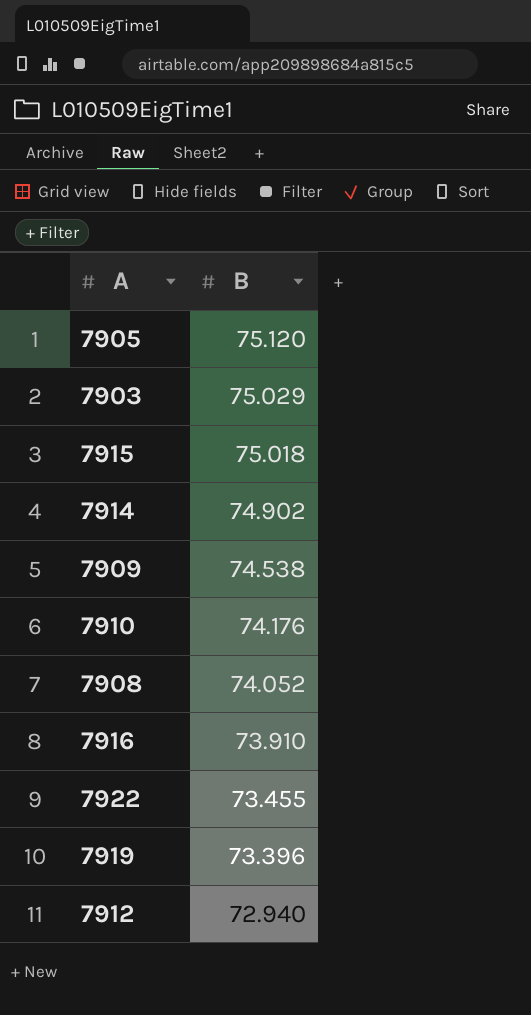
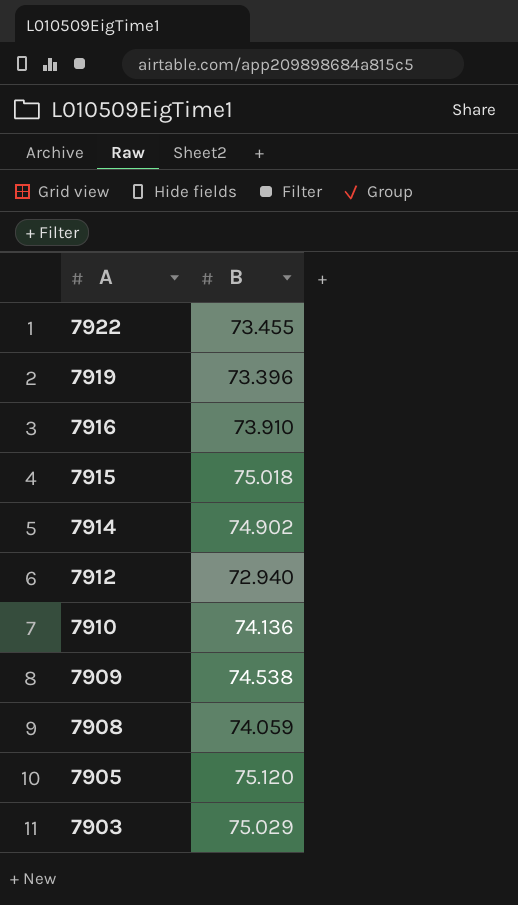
row order: B descending -> A descending
7910 | B: 74.176 -> 74.136
7908 | B: 74.052 -> 74.059

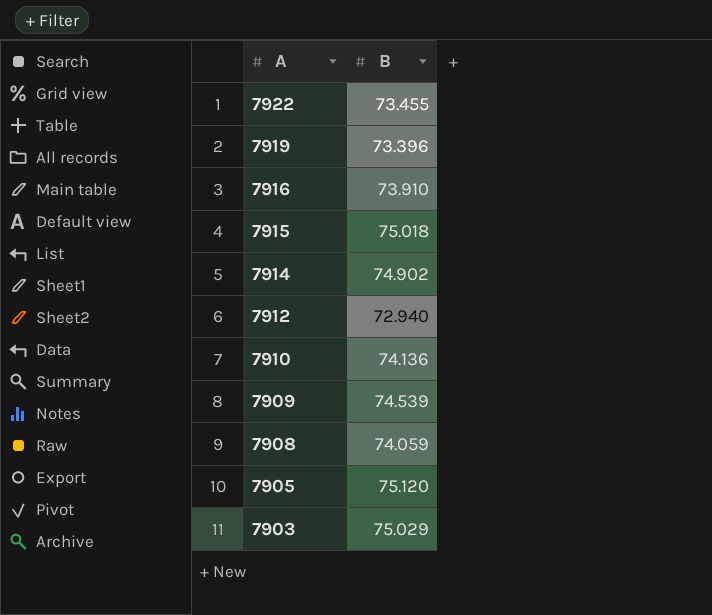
7909 | B: 74.538 -> 74.539

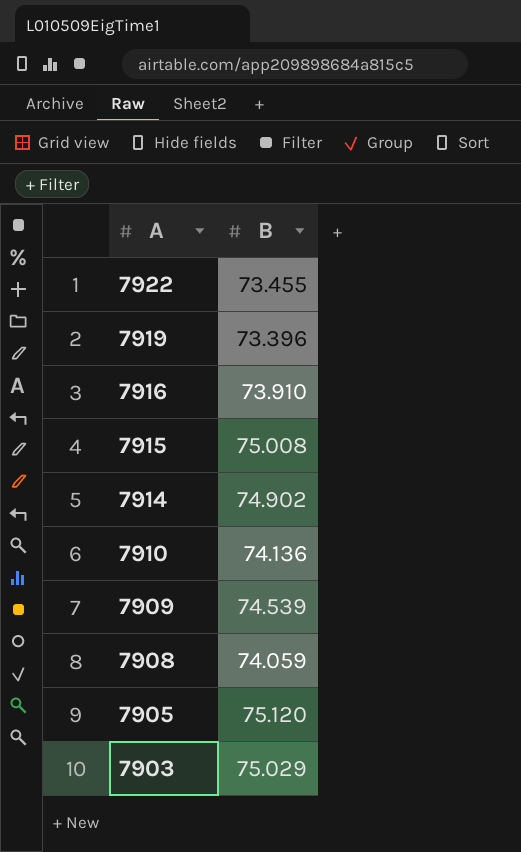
row 7912: 72.940 -> none
7915 | B: 75.018 -> 75.008

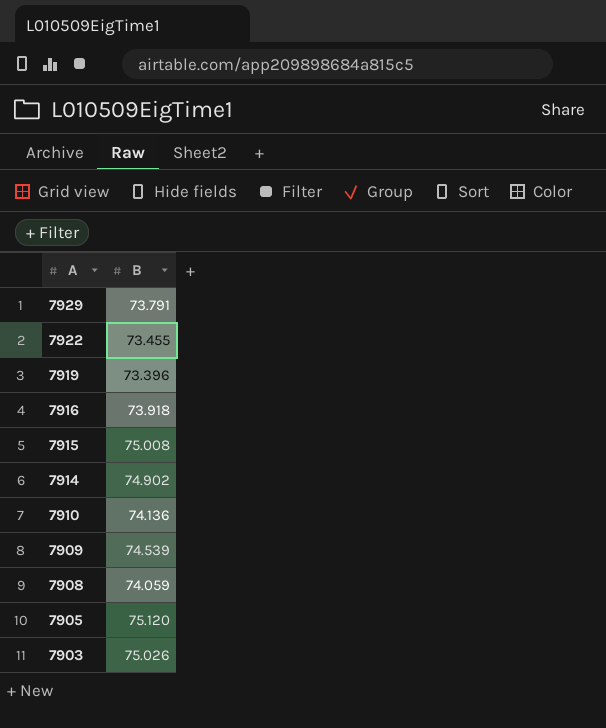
row 7929: none -> 73.791
7916 | B: 73.910 -> 73.918
7903 | B: 75.029 -> 75.026

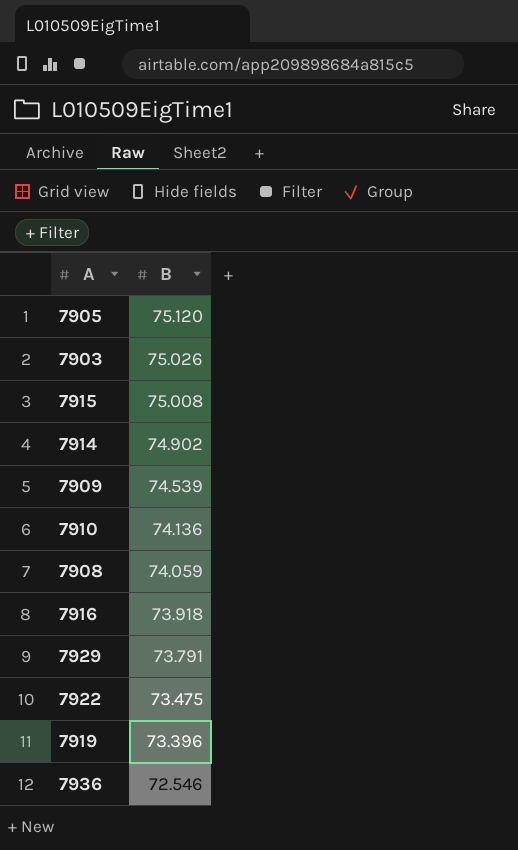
row order: A descending -> B descending
7922 | B: 73.455 -> 73.475
row 7936: none -> 72.546

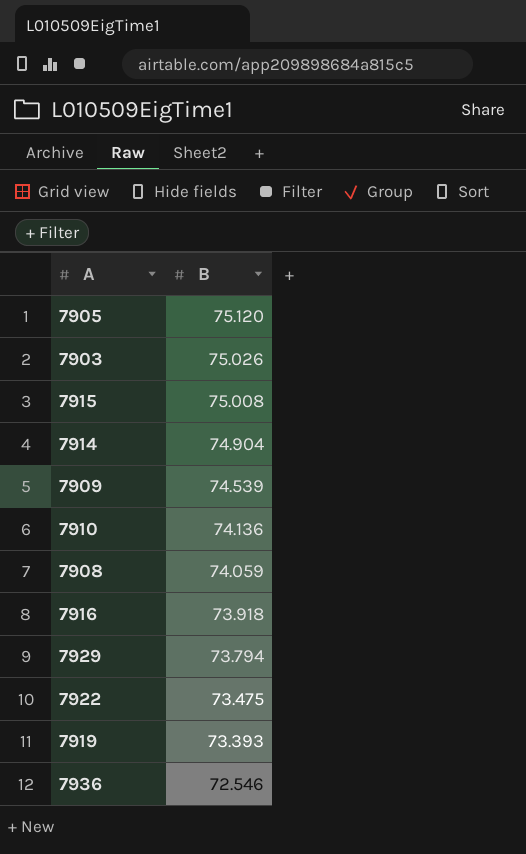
7914 | B: 74.902 -> 74.904
7929 | B: 73.791 -> 73.794
7919 | B: 73.396 -> 73.393

